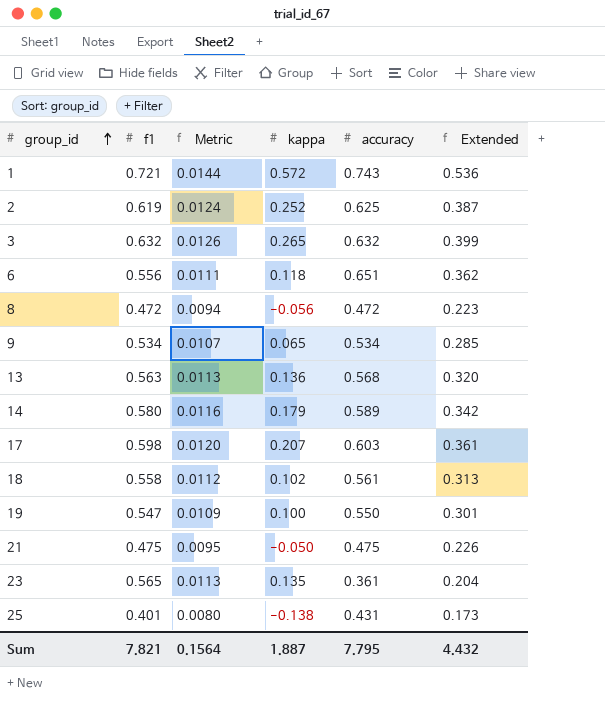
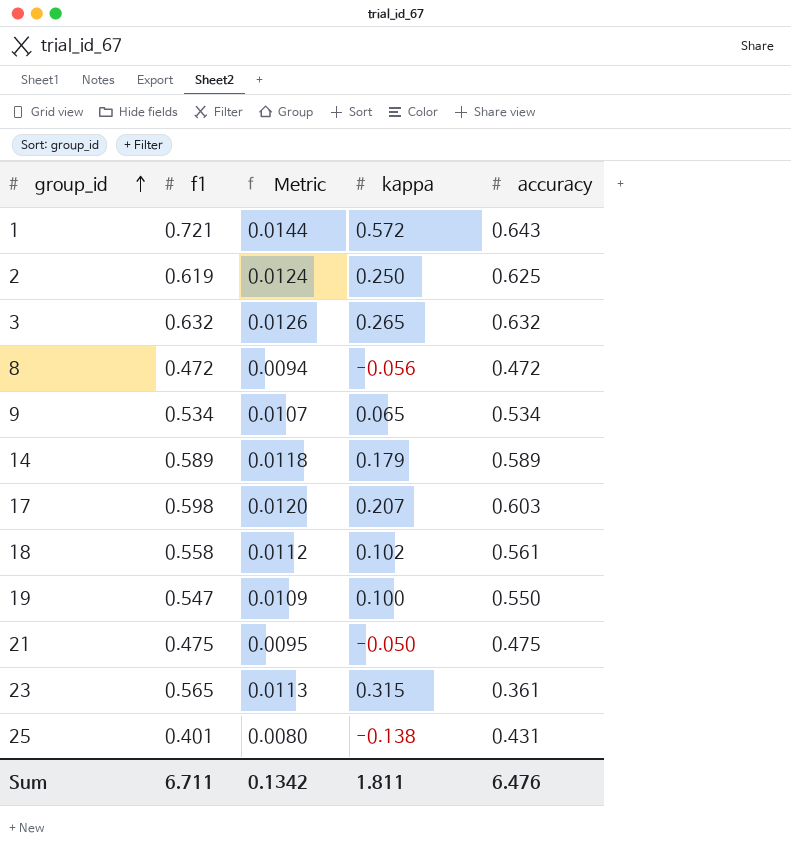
column Extended | formula: [f1] * [accuracy] -> none
row 6: 0.556 | 0.0111 | 0.118 | 0.651 | 0.362 -> none
row 13: 0.563 | 0.0113 | 0.136 | 0.568 | 0.320 -> none
1 | accuracy: 0.743 -> 0.643
2 | kappa: 0.252 -> 0.250
14 | f1: 0.580 -> 0.589
14 | Metric: 0.0116 -> 0.0118
23 | kappa: 0.135 -> 0.315
Sum | f1: 7.821 -> 6.711
Sum | Metric: 0.1564 -> 0.1342
Sum | kappa: 1.887 -> 1.811
Sum | accuracy: 7.795 -> 6.476

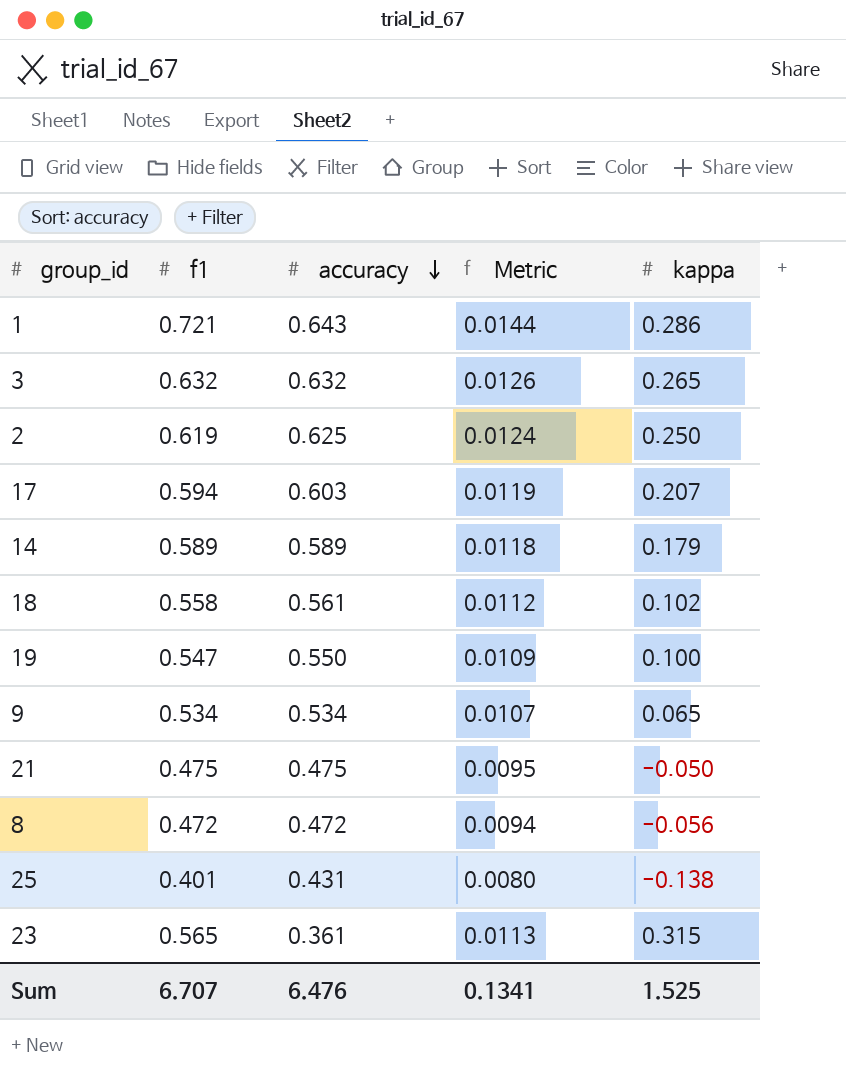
row order: group_id ascending -> accuracy descending
column accuracy | position: 5 -> 3
1 | kappa: 0.572 -> 0.286
17 | f1: 0.598 -> 0.594
17 | Metric: 0.0120 -> 0.0119
Sum | f1: 6.711 -> 6.707
Sum | Metric: 0.1342 -> 0.1341
Sum | kappa: 1.811 -> 1.525

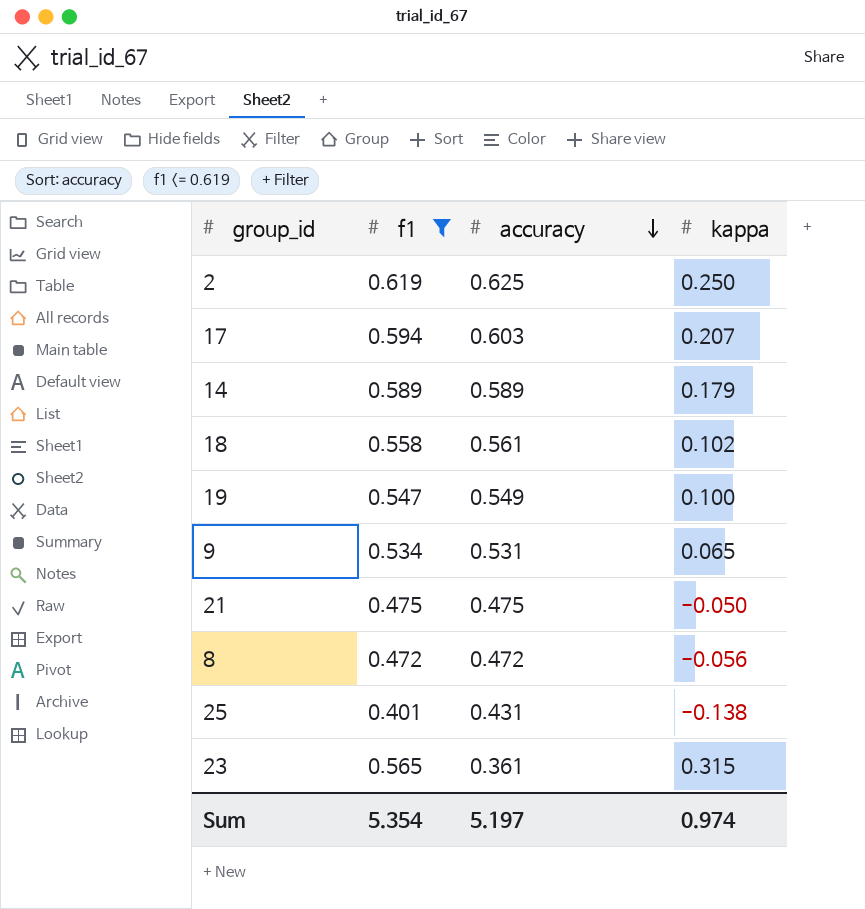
filter: none -> f1 <= 0.619
column Metric | formula: [f1] * 0.02 -> none
19 | accuracy: 0.550 -> 0.549
9 | accuracy: 0.534 -> 0.531
Sum | f1: 6.707 -> 5.354
Sum | accuracy: 6.476 -> 5.197
Sum | kappa: 1.525 -> 0.974

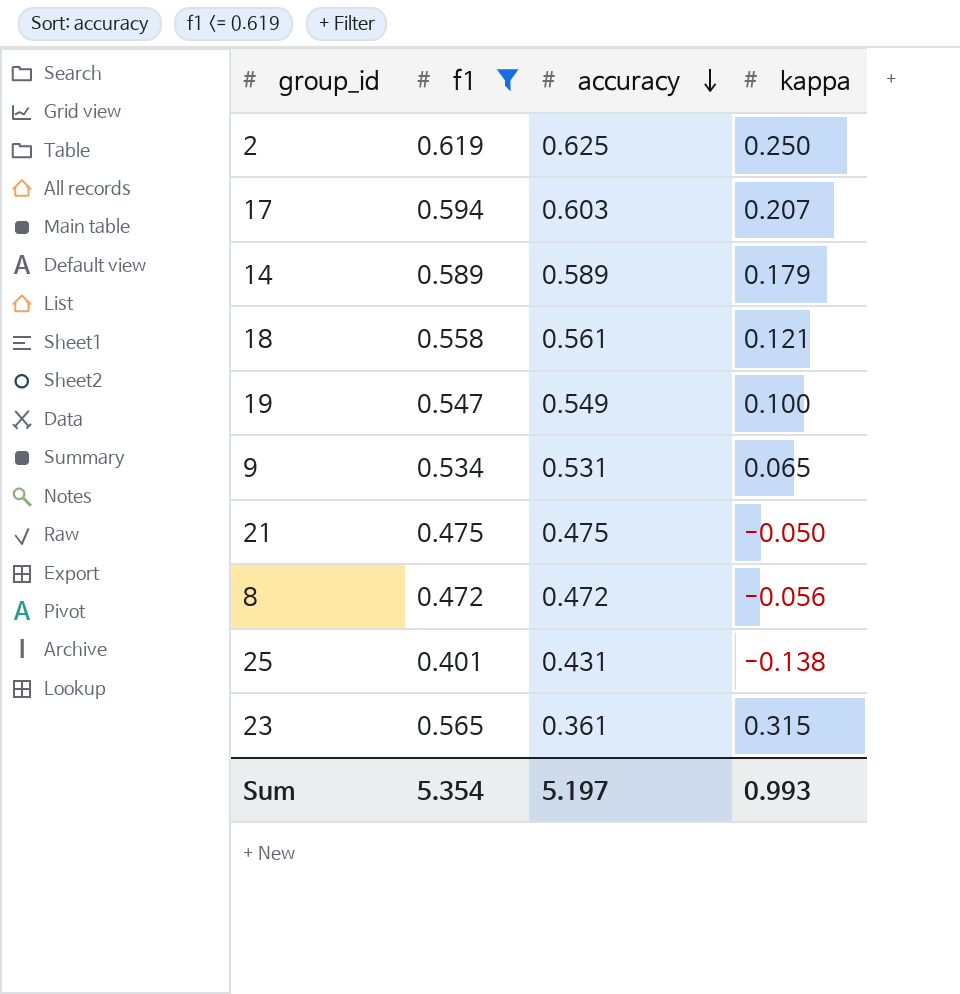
18 | kappa: 0.102 -> 0.121
Sum | kappa: 0.974 -> 0.993

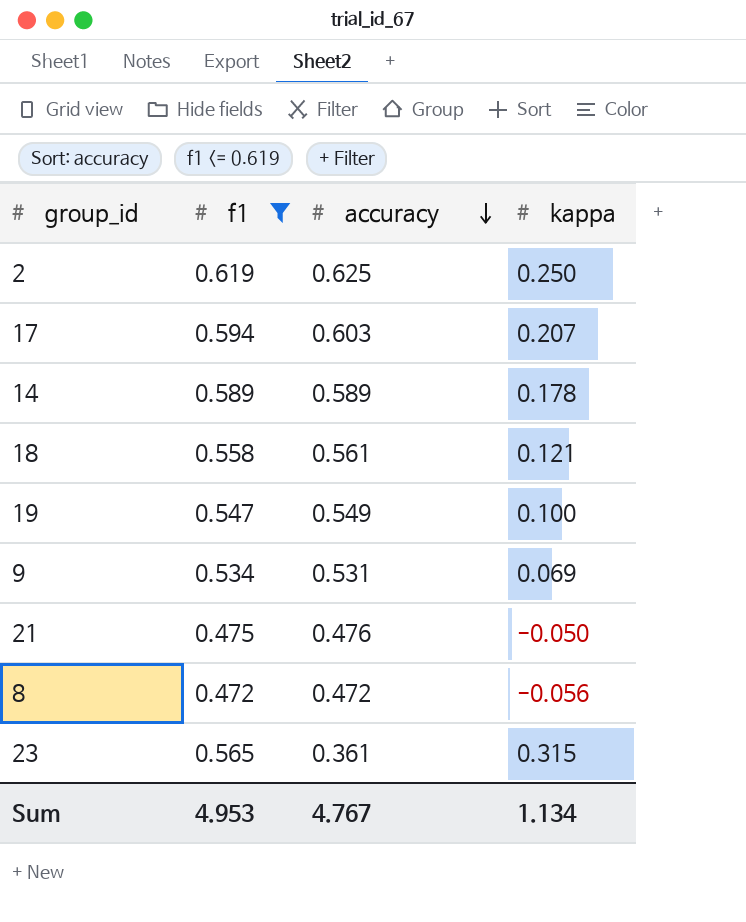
row 25: 0.401 | 0.431 | -0.138 -> none
14 | kappa: 0.179 -> 0.178
9 | kappa: 0.065 -> 0.069
21 | accuracy: 0.475 -> 0.476
Sum | f1: 5.354 -> 4.953
Sum | accuracy: 5.197 -> 4.767
Sum | kappa: 0.993 -> 1.134

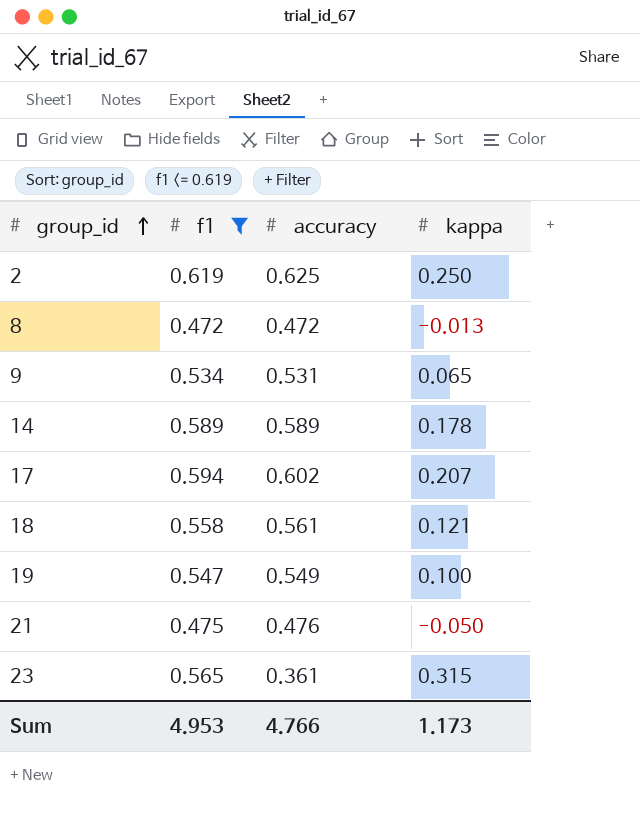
row order: accuracy descending -> group_id ascending
8 | kappa: -0.056 -> -0.013
9 | kappa: 0.069 -> 0.065
17 | accuracy: 0.603 -> 0.602
Sum | accuracy: 4.767 -> 4.766
Sum | kappa: 1.134 -> 1.173

